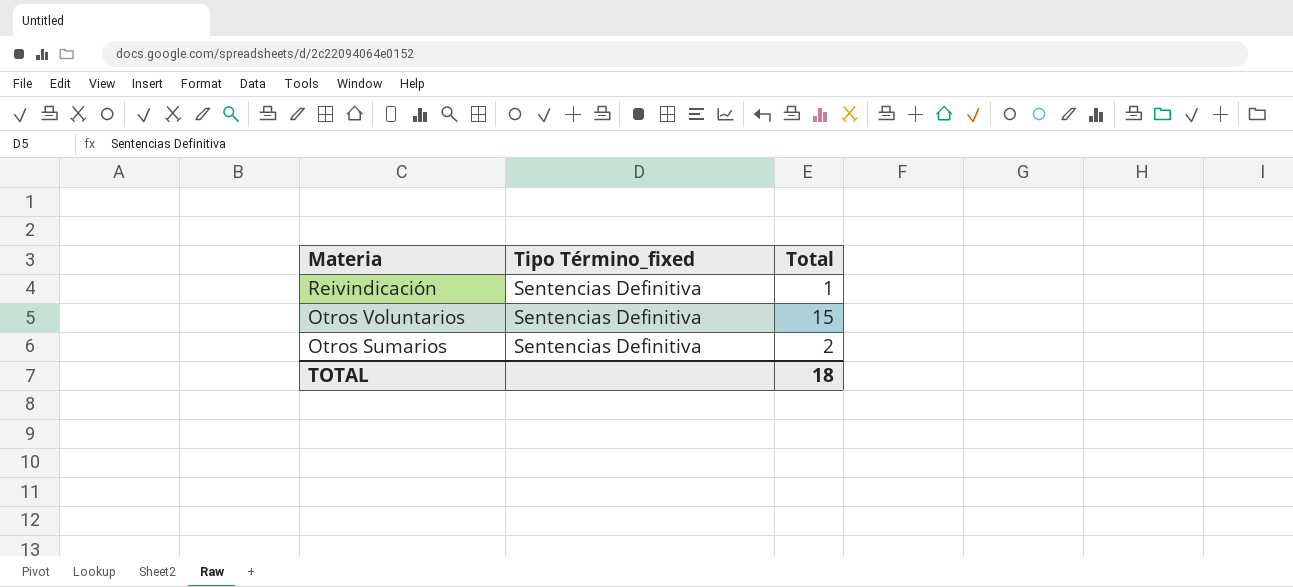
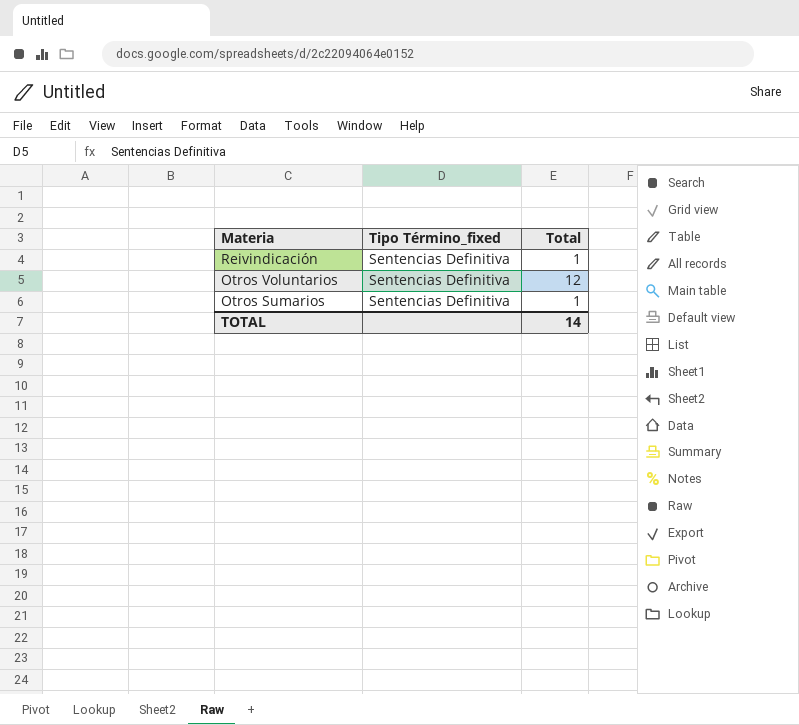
Otros Voluntarios | Total: 15 -> 12
Otros Sumarios | Total: 2 -> 1
TOTAL | Total: 18 -> 14

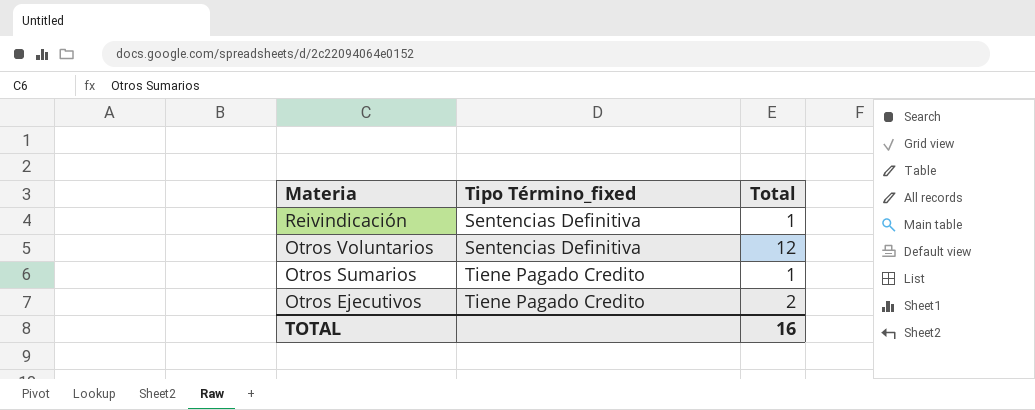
Otros Sumarios | Tipo Término_fixed: Sentencias Definitiva -> Tiene Pagado Credito
row Otros Ejecutivos: none -> Tiene Pagado Credito | 2
TOTAL | Total: 14 -> 16

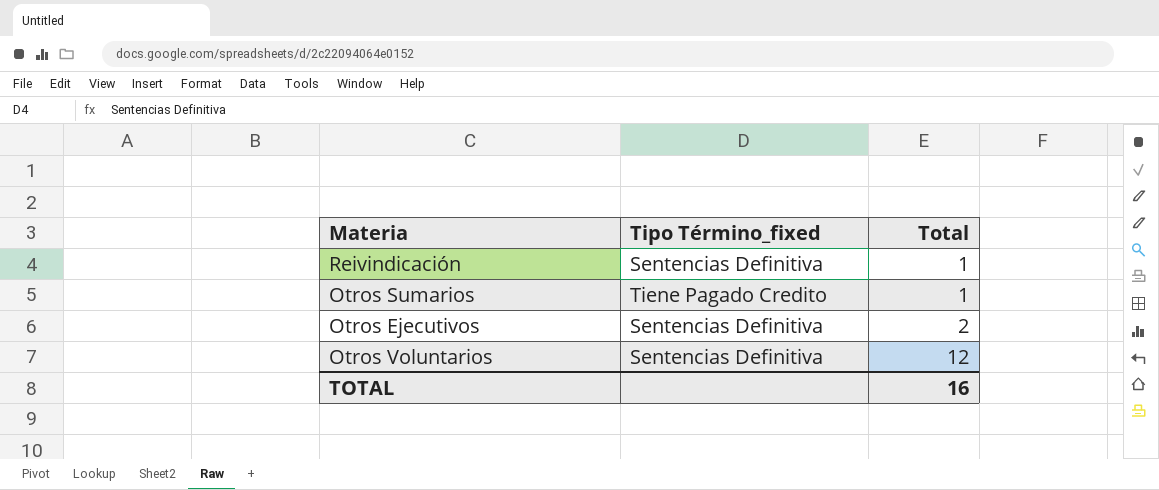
row order: Materia descending -> Total ascending
Otros Ejecutivos | Tipo Término_fixed: Tiene Pagado Credito -> Sentencias Definitiva

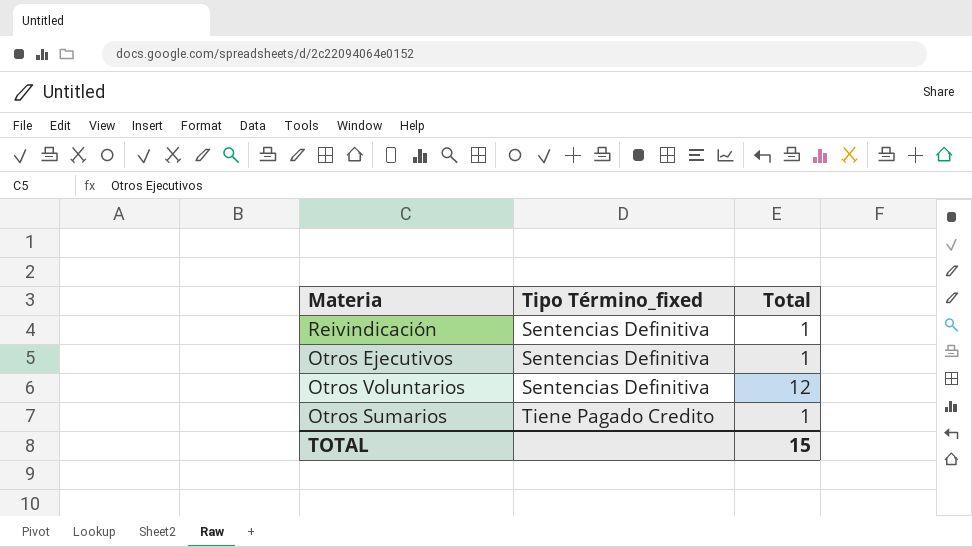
row order: Total ascending -> Tipo Término_fixed ascending
Otros Ejecutivos | Total: 2 -> 1
TOTAL | Total: 16 -> 15

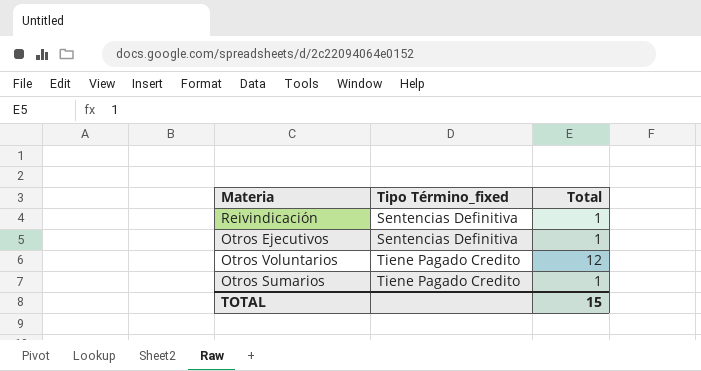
Otros Voluntarios | Tipo Término_fixed: Sentencias Definitiva -> Tiene Pagado Credito

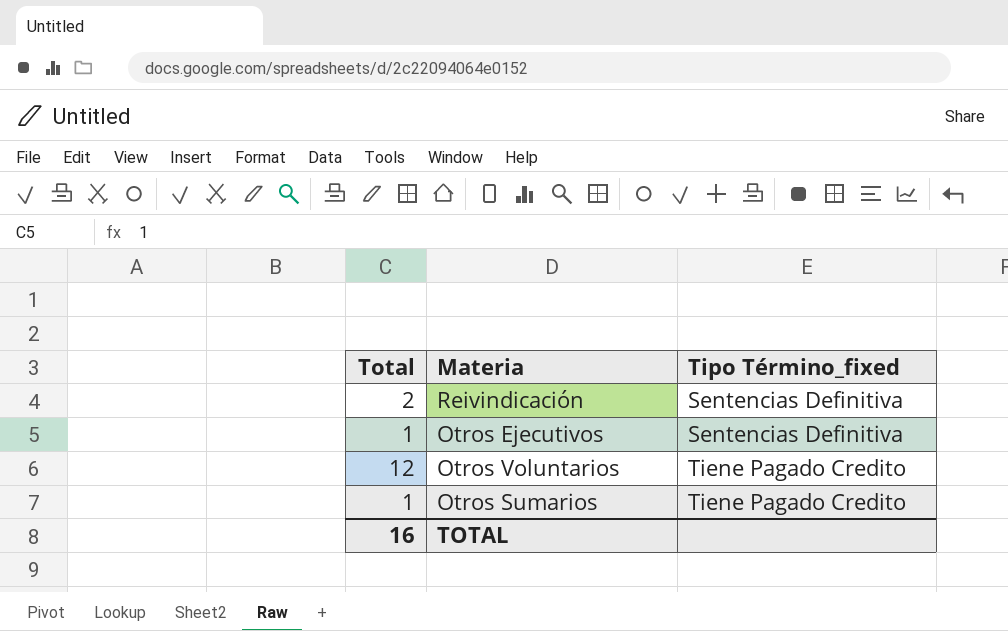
column Total | position: 3 -> 1
Reivindicación | Total: 1 -> 2
TOTAL | Total: 15 -> 16

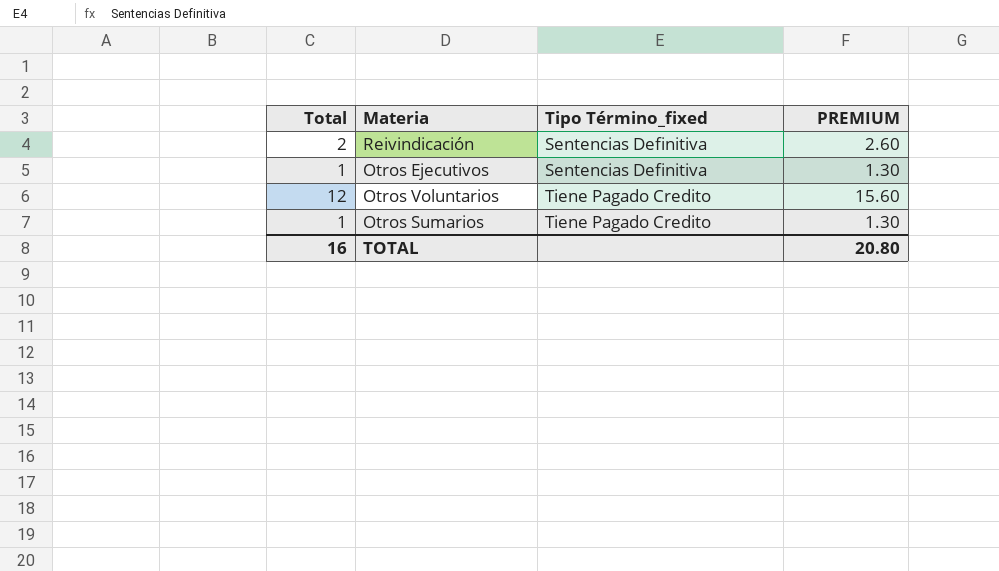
column PREMIUM | formula: none -> [Total] * 1.3

